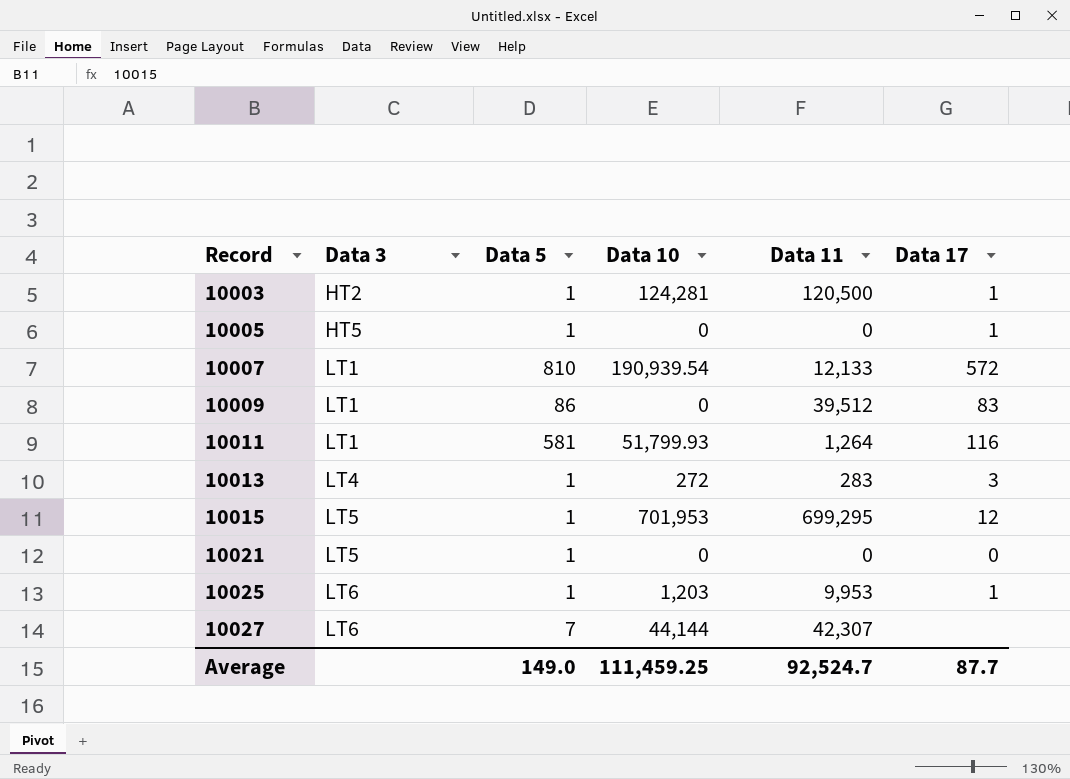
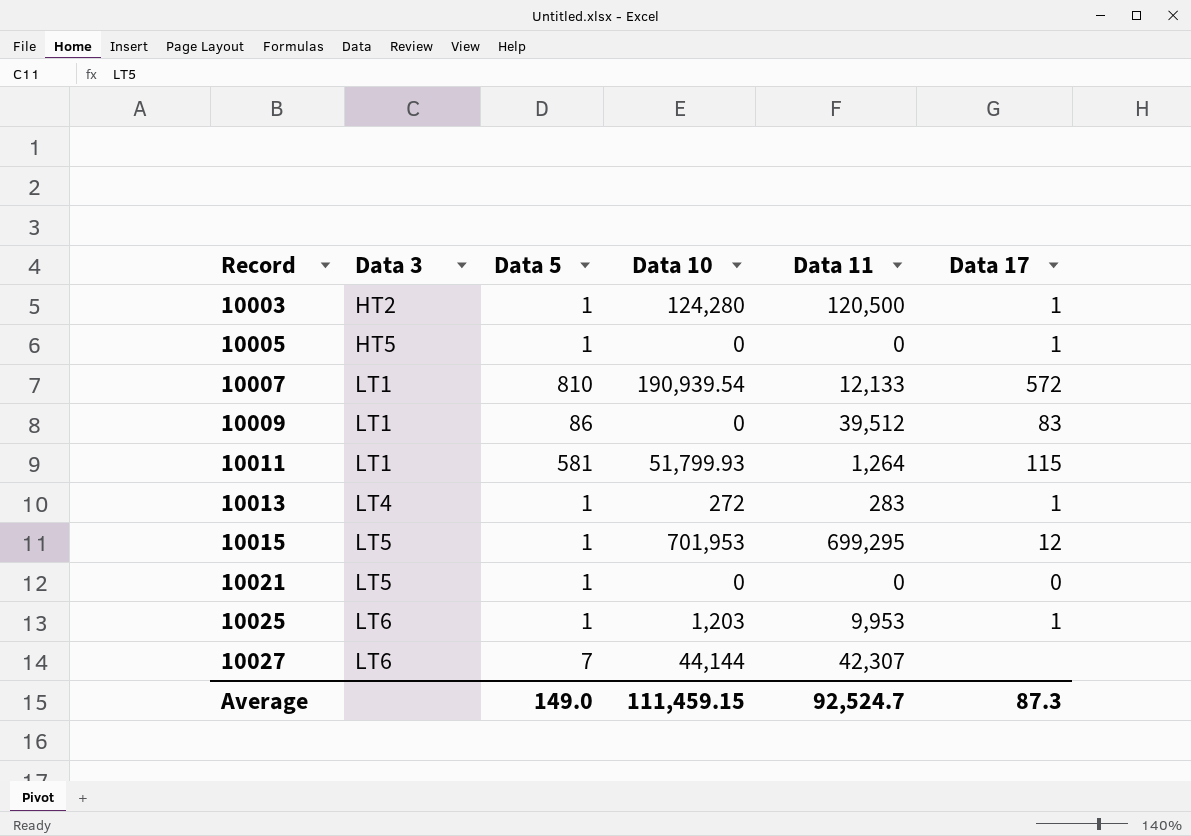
10003 | Data 10: 124,281 -> 124,280
10011 | Data 17: 116 -> 115
10013 | Data 17: 3 -> 1
Average | Data 10: 111,459.25 -> 111,459.15
Average | Data 17: 87.7 -> 87.3

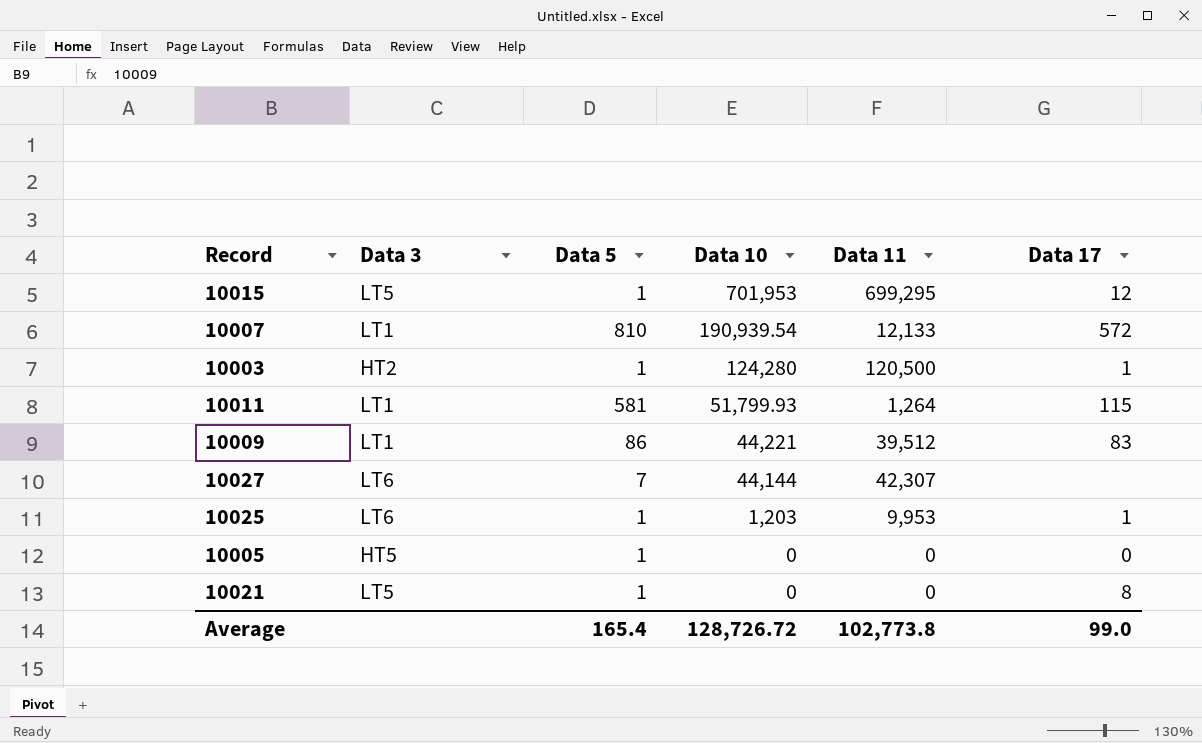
row order: Record ascending -> Data 10 descending
row 10013: LT4 | 1 | 272 | 283 | 1 -> none
10009 | Data 10: 0 -> 44,221
10005 | Data 17: 1 -> 0
10021 | Data 17: 0 -> 8
Average | Data 5: 149.0 -> 165.4
Average | Data 10: 111,459.15 -> 128,726.72
Average | Data 11: 92,524.7 -> 102,773.8
Average | Data 17: 87.3 -> 99.0

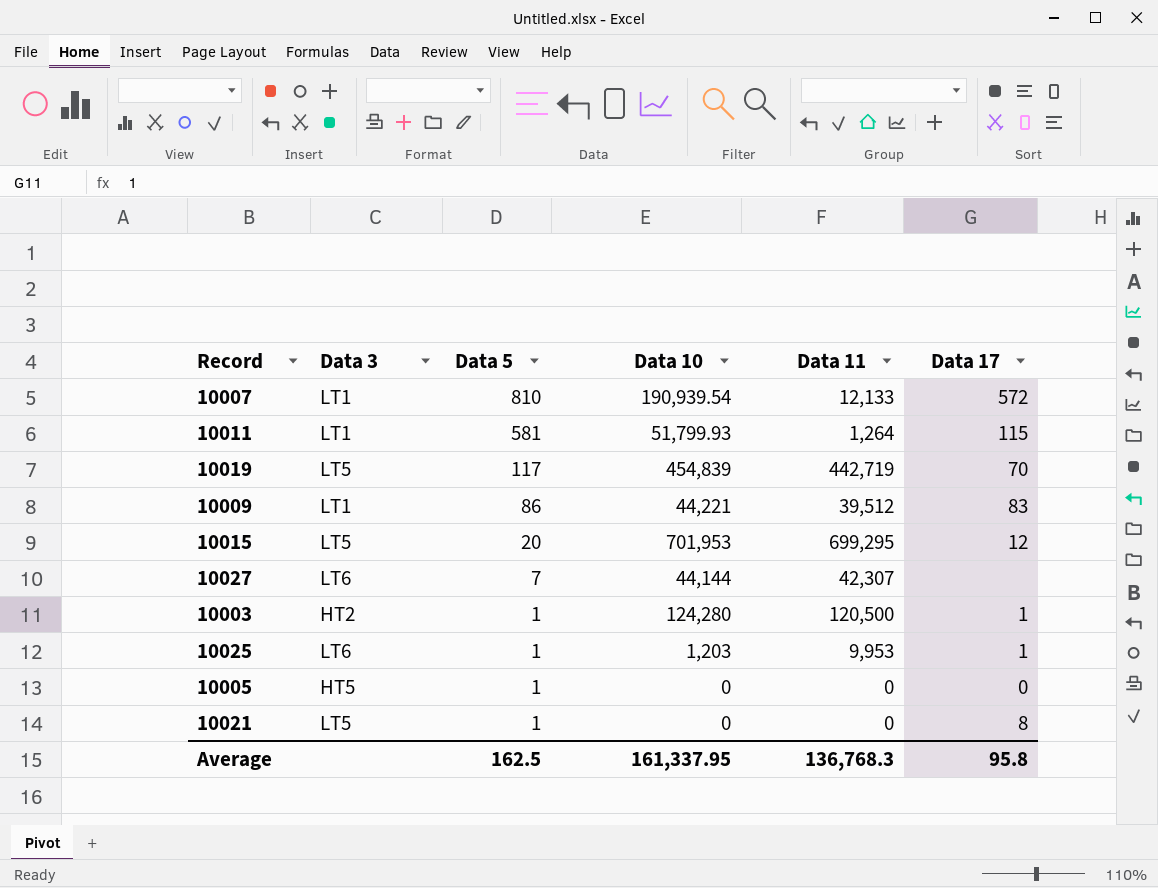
row order: Data 10 descending -> Data 5 descending
row 10019: none -> LT5 | 117 | 454,839 | 442,719 | 70
10015 | Data 5: 1 -> 20
Average | Data 5: 165.4 -> 162.5
Average | Data 10: 128,726.72 -> 161,337.95
Average | Data 11: 102,773.8 -> 136,768.3
Average | Data 17: 99.0 -> 95.8

